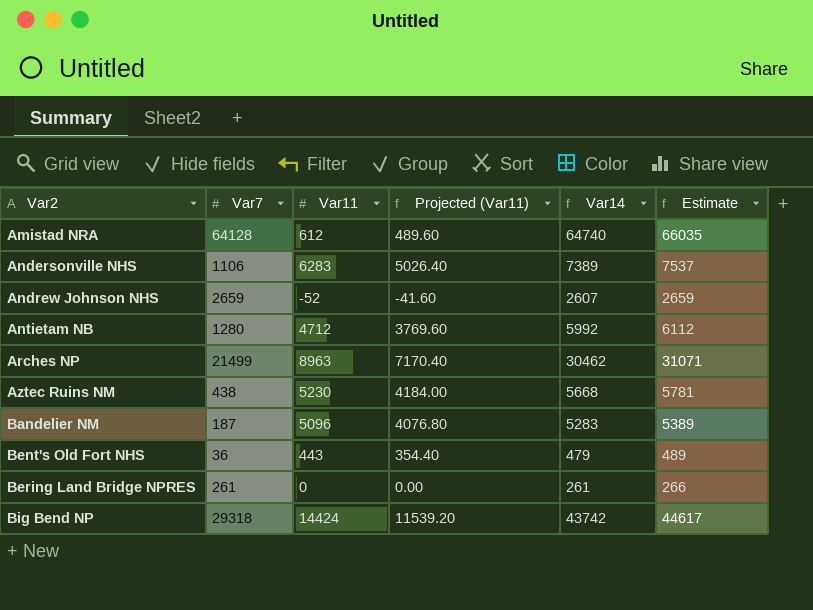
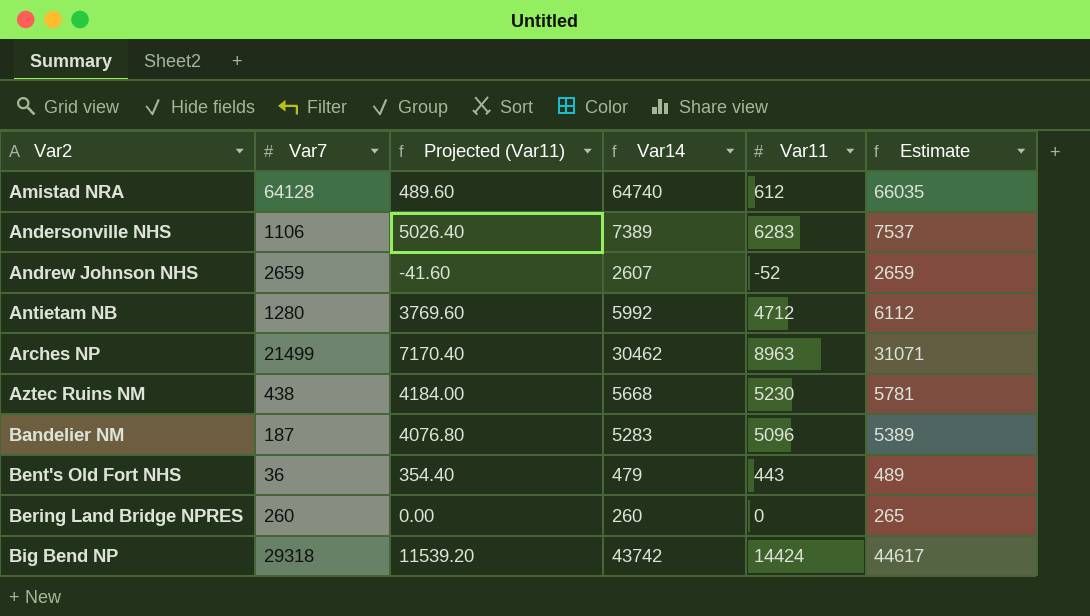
column Var11 | position: 3 -> 5
Bering Land Bridge NPRES | Var7: 261 -> 260
Bering Land Bridge NPRES | Var14: 261 -> 260
Bering Land Bridge NPRES | Estimate: 266 -> 265

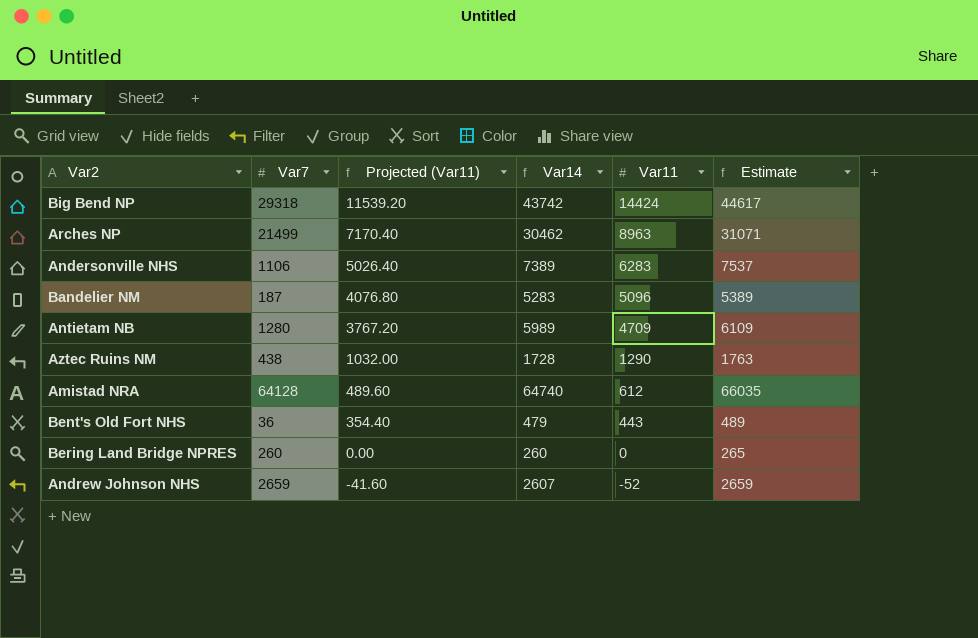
row order: Var2 ascending -> Projected (Var11) descending
Antietam NB | Projected (Var11): 3769.60 -> 3767.20
Antietam NB | Var14: 5992 -> 5989
Antietam NB | Var11: 4712 -> 4709
Antietam NB | Estimate: 6112 -> 6109
Aztec Ruins NM | Projected (Var11): 4184.00 -> 1032.00
Aztec Ruins NM | Var14: 5668 -> 1728
Aztec Ruins NM | Var11: 5230 -> 1290
Aztec Ruins NM | Estimate: 5781 -> 1763

